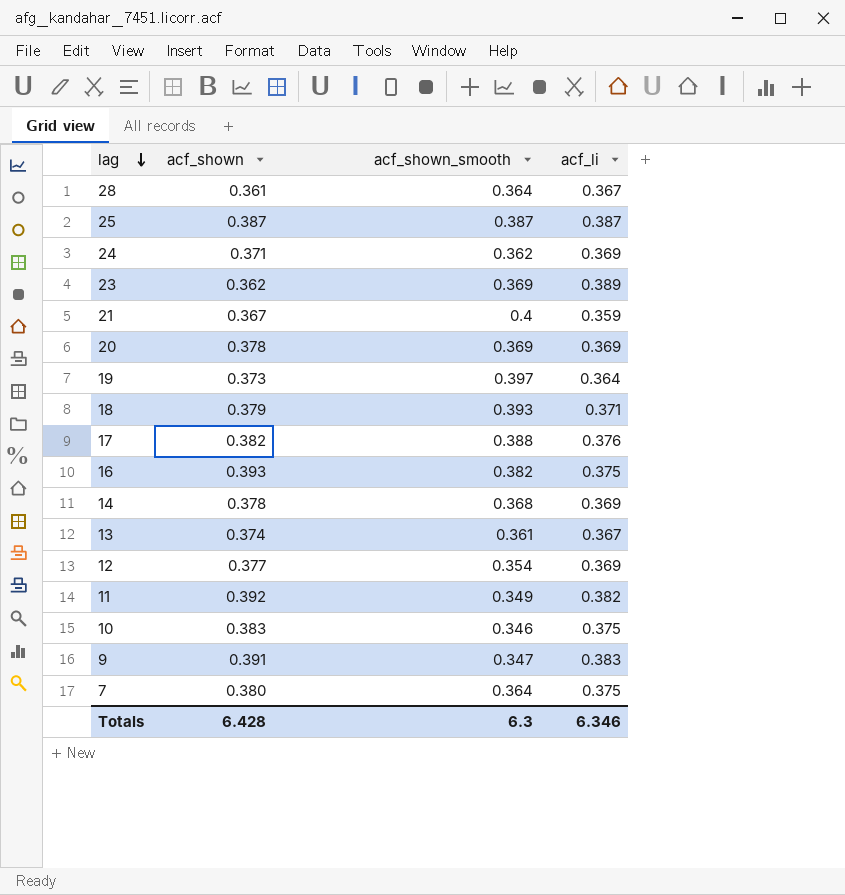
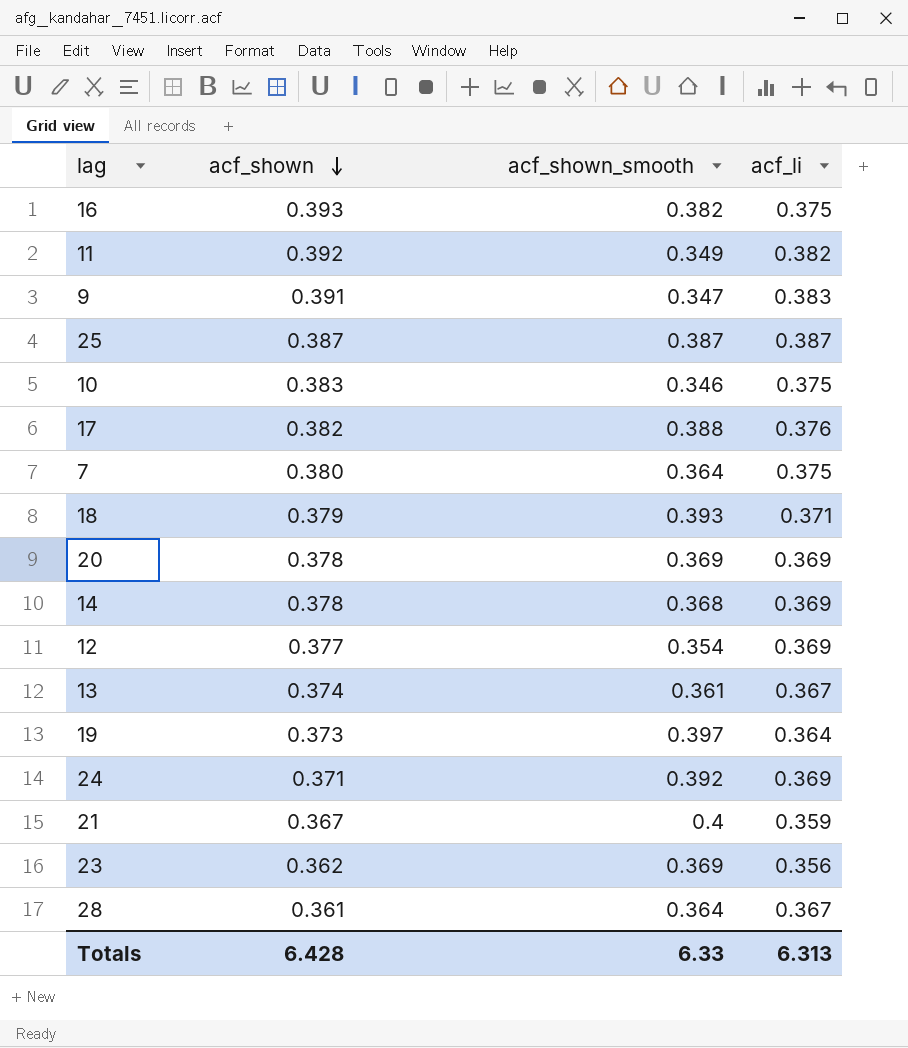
row order: lag descending -> acf_shown descending
24 | acf_shown_smooth: 0.362 -> 0.392
23 | acf_li: 0.389 -> 0.356
Totals | acf_shown_smooth: 6.3 -> 6.33
Totals | acf_li: 6.346 -> 6.313

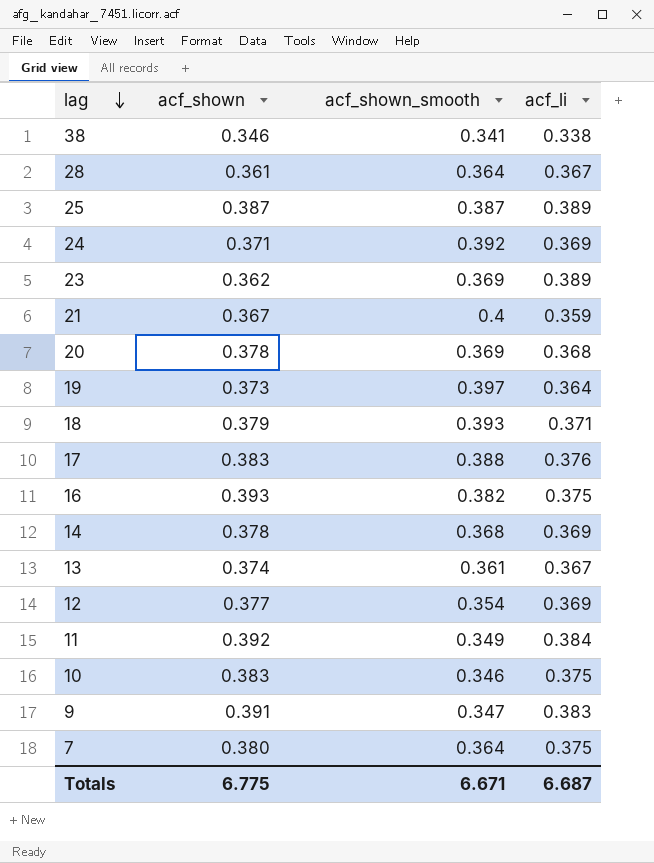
row order: acf_shown descending -> lag descending
row 38: none -> 0.346 | 0.341 | 0.338
25 | acf_li: 0.387 -> 0.389
23 | acf_li: 0.356 -> 0.389
20 | acf_li: 0.369 -> 0.368
17 | acf_shown: 0.382 -> 0.383
11 | acf_li: 0.382 -> 0.384
Totals | acf_shown: 6.428 -> 6.775
Totals | acf_shown_smooth: 6.33 -> 6.671
Totals | acf_li: 6.313 -> 6.687

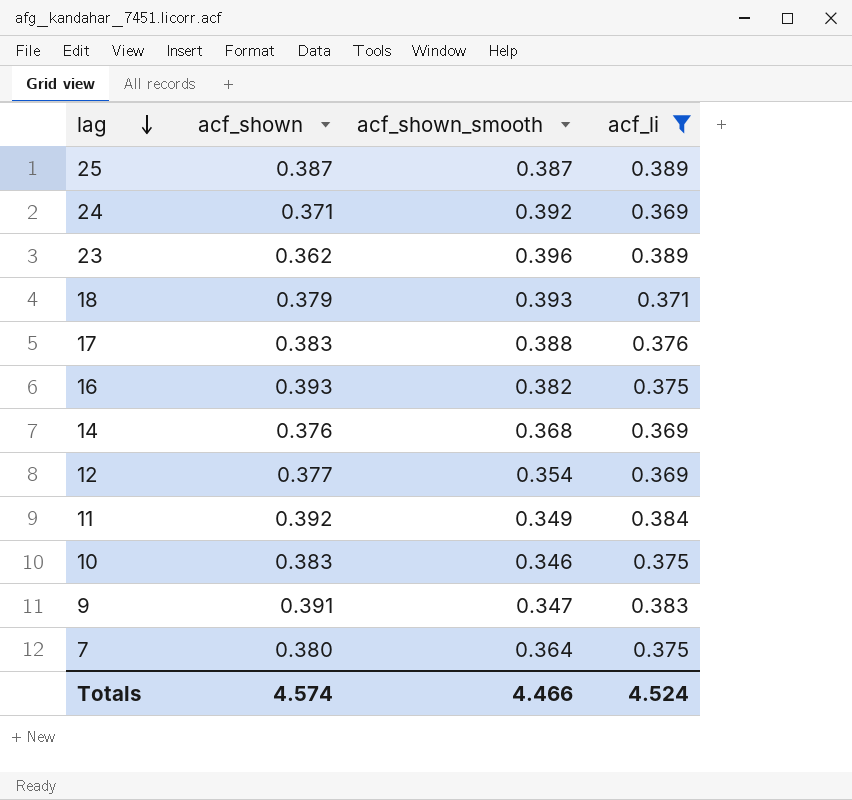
filter: none -> acf_li >= 0.369
23 | acf_shown_smooth: 0.369 -> 0.396
14 | acf_shown: 0.378 -> 0.376
Totals | acf_shown: 6.775 -> 4.574
Totals | acf_shown_smooth: 6.671 -> 4.466
Totals | acf_li: 6.687 -> 4.524

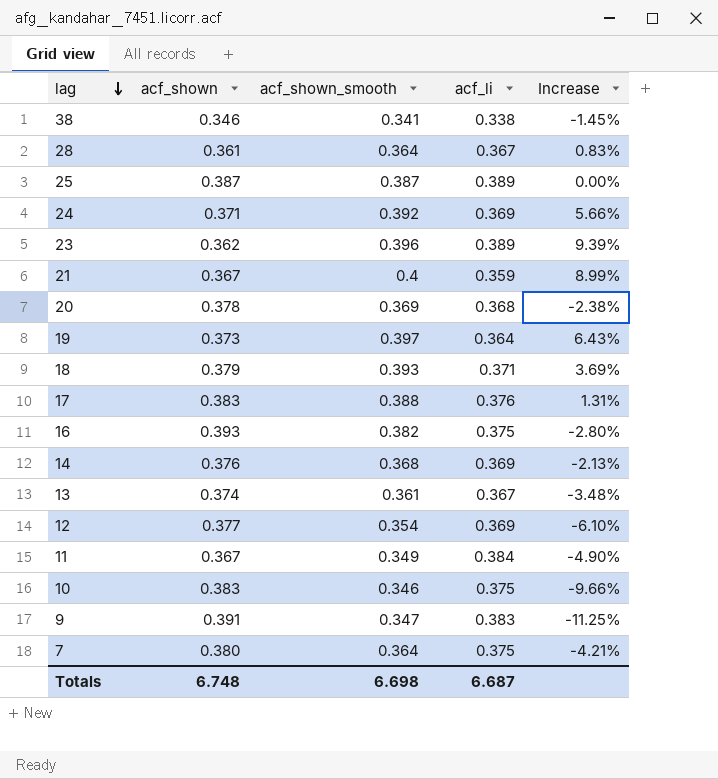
filter: acf_li >= 0.369 -> none
column Increase | formula: none -> ([acf_shown_smooth] - [acf_shown]) / [acf_shown]
11 | acf_shown: 0.392 -> 0.367
Totals | acf_shown: 4.574 -> 6.748
Totals | acf_shown_smooth: 4.466 -> 6.698
Totals | acf_li: 4.524 -> 6.687

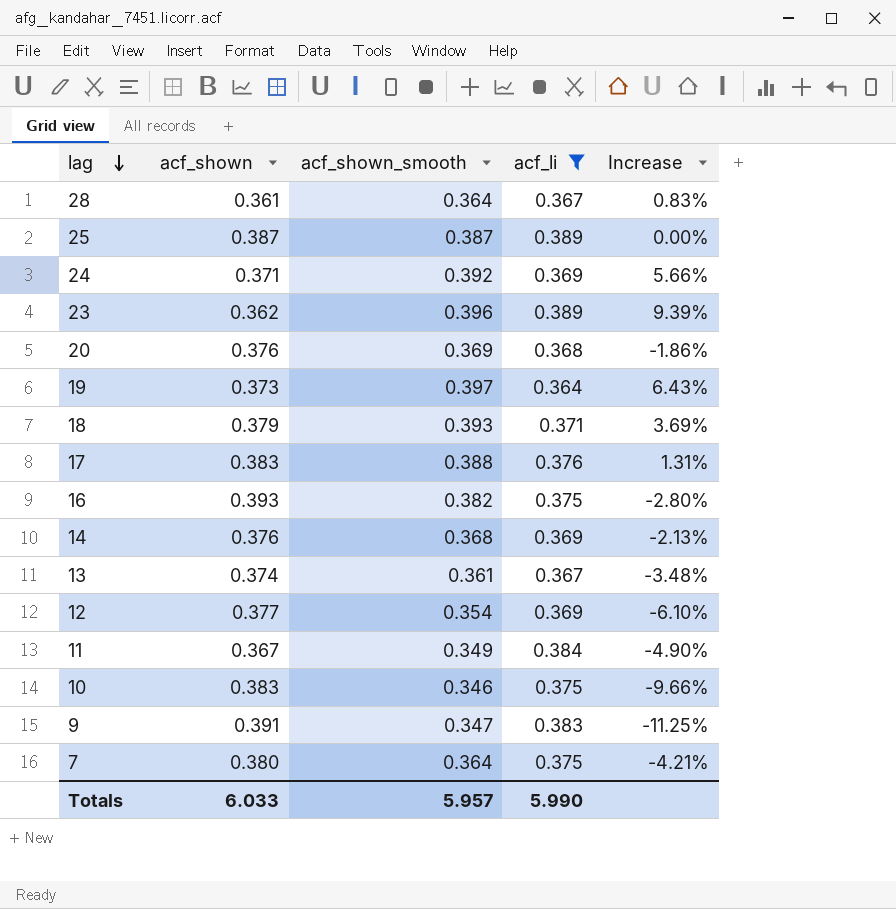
filter: none -> acf_li >= 0.364
20 | acf_shown: 0.378 -> 0.376
20 | Increase: -2.38% -> -1.86%
Totals | acf_shown: 6.748 -> 6.033
Totals | acf_shown_smooth: 6.698 -> 5.957
Totals | acf_li: 6.687 -> 5.990

